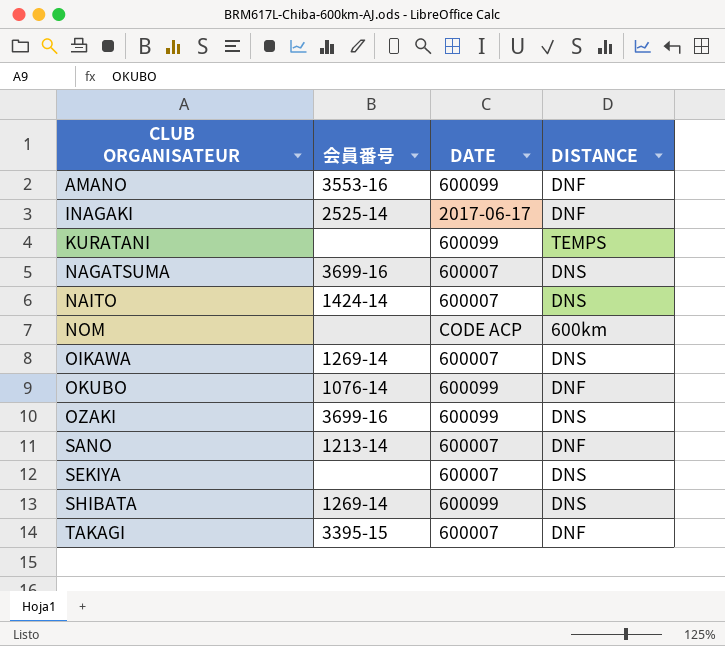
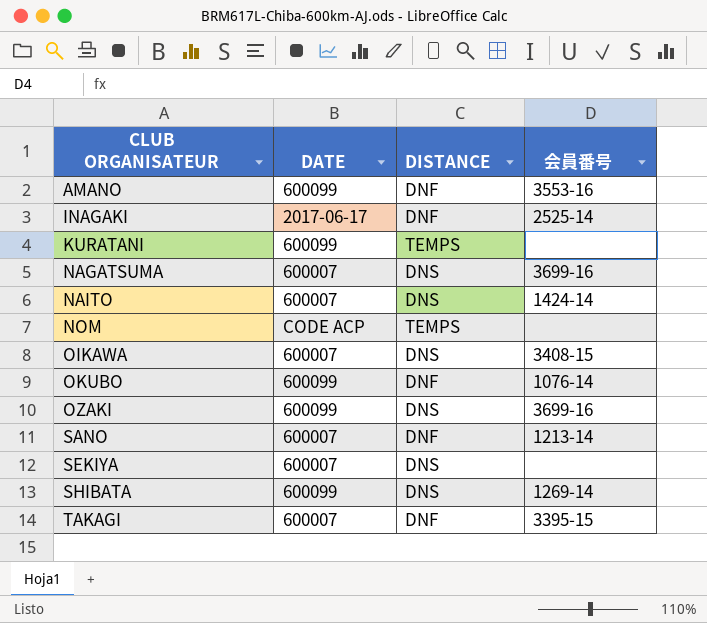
column 会員番号 | position: 2 -> 4
NOM | DISTANCE: 600km -> TEMPS
OIKAWA | 会員番号: 1269-14 -> 3408-15

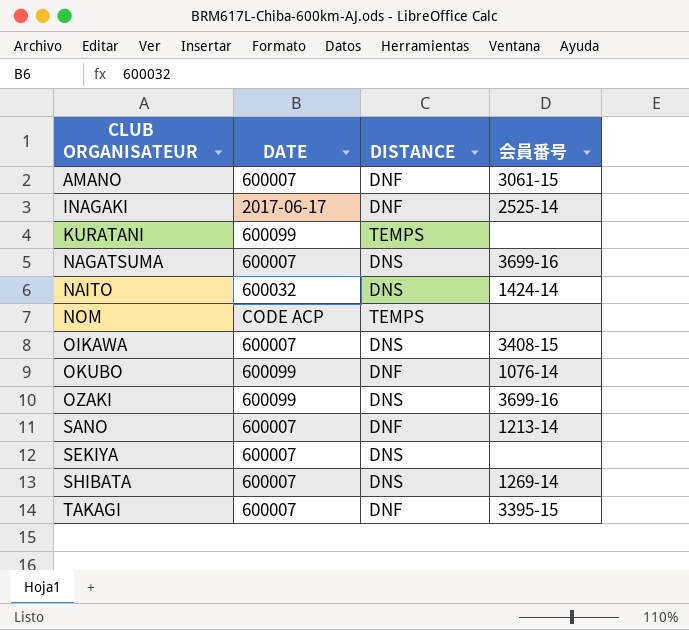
AMANO | DATE: 600099 -> 600007
AMANO | 会員番号: 3553-16 -> 3061-15
NAITO | DATE: 600007 -> 600032
SHIBATA | DATE: 600099 -> 600007

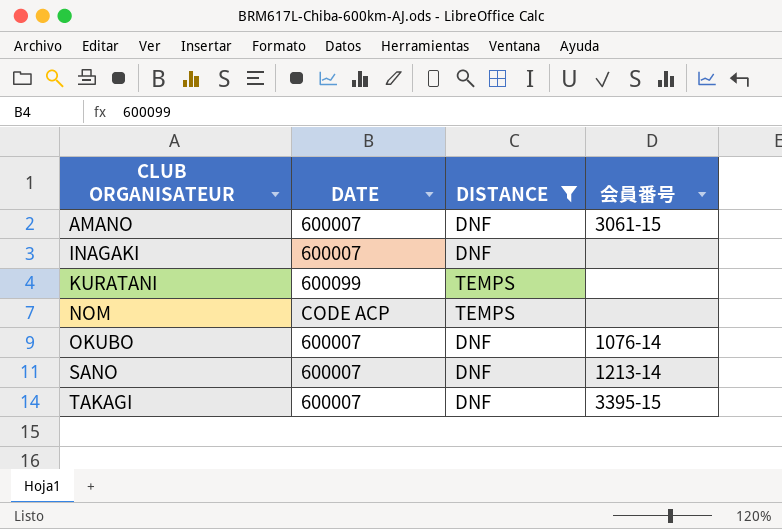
filter: none -> DISTANCE != DNS
INAGAKI | DATE: 2017-06-17 -> 600007
INAGAKI | 会員番号: 2525-14 -> none
OKUBO | DATE: 600099 -> 600007

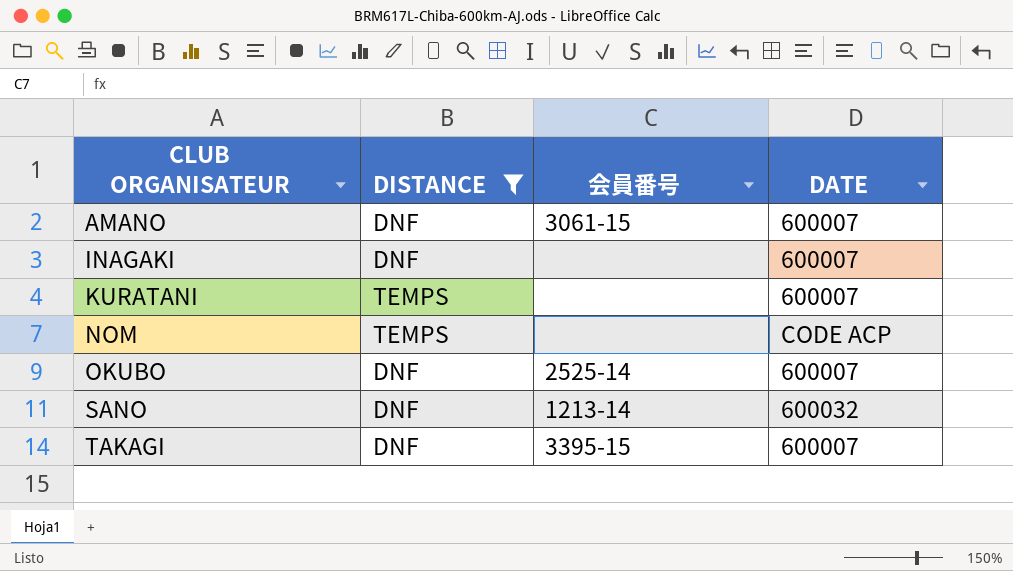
column DATE | position: 2 -> 4
KURATANI | DATE: 600099 -> 600007
OKUBO | 会員番号: 1076-14 -> 2525-14
SANO | DATE: 600007 -> 600032

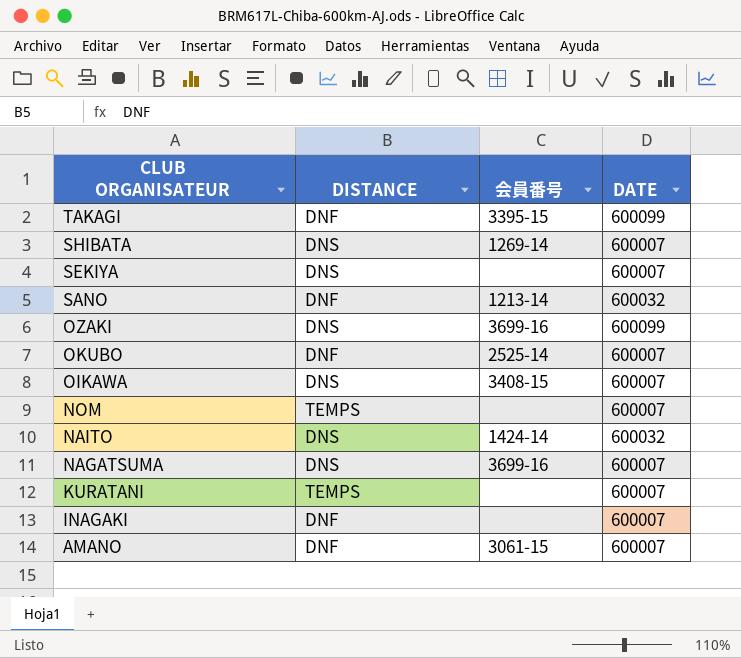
filter: DISTANCE != DNS -> none
row order: CLUB ORGANISATEUR ascending -> CLUB ORGANISATEUR descending
TAKAGI | DATE: 600007 -> 600099
NOM | DATE: CODE ACP -> 600007

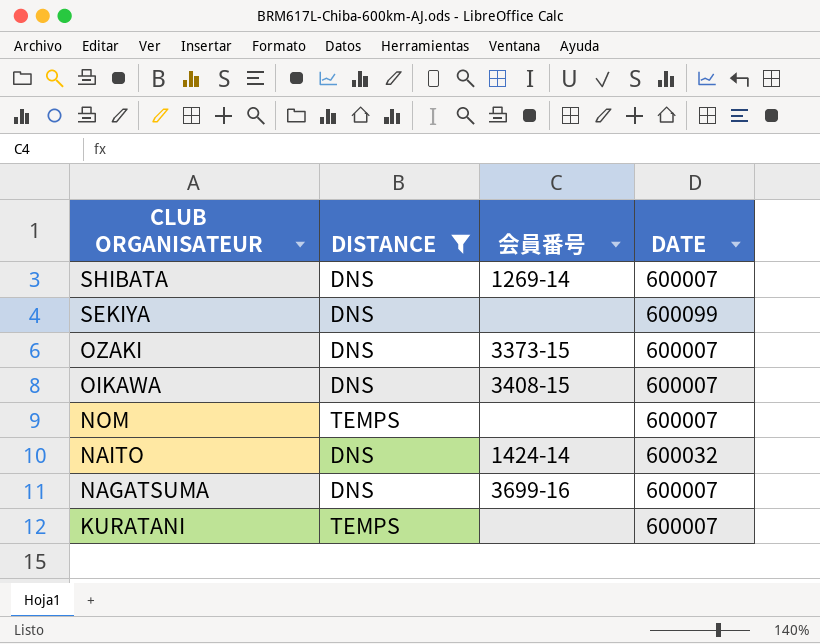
filter: none -> DISTANCE != DNF
SEKIYA | DATE: 600007 -> 600099
OZAKI | 会員番号: 3699-16 -> 3373-15
OZAKI | DATE: 600099 -> 600007

